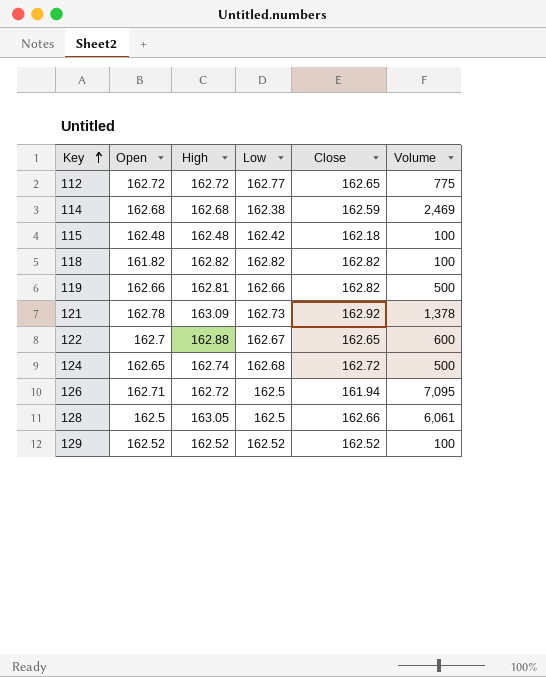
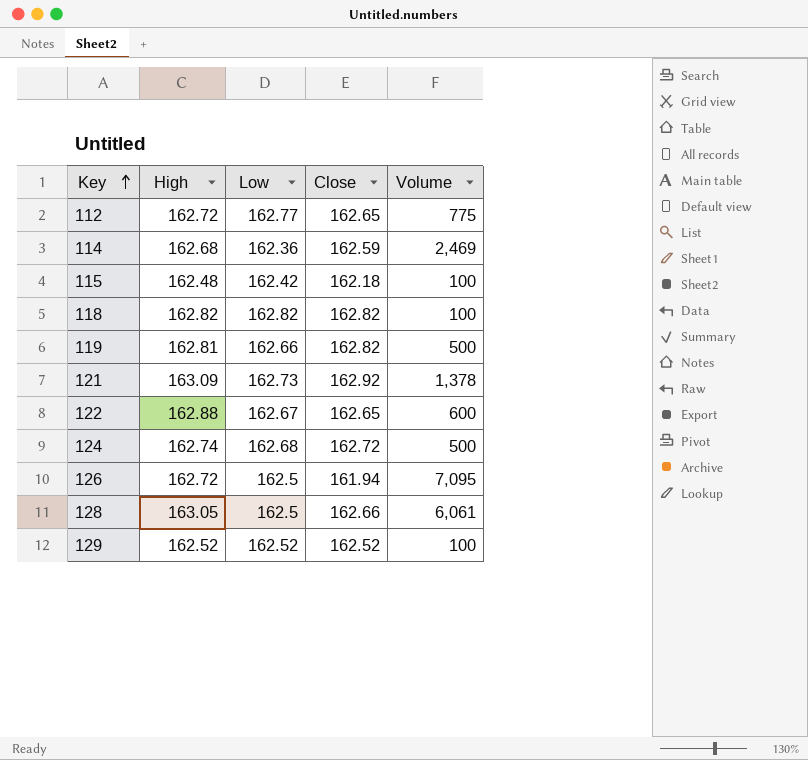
column Open | position: 2 -> none
114 | Low: 162.38 -> 162.36

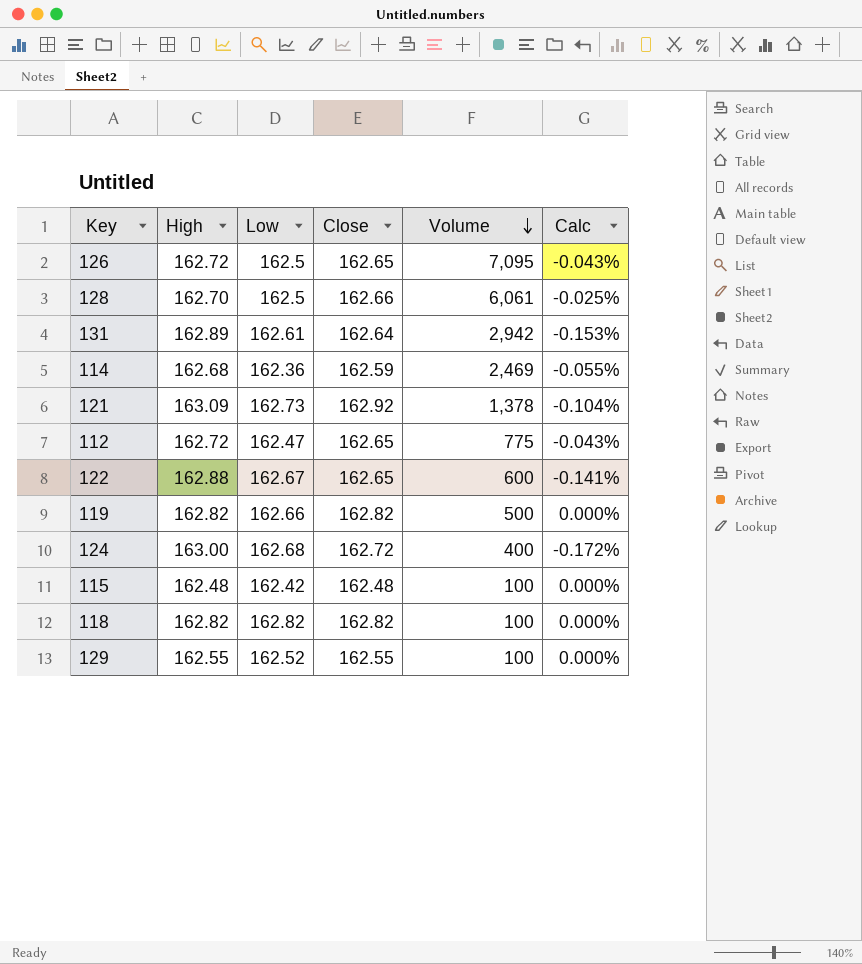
row order: Key ascending -> Volume descending
column Calc | formula: none -> ([Close] - [High]) / [High]
126 | Close: 161.94 -> 162.65
128 | High: 163.05 -> 162.70
row 131: none -> 162.89 | 162.61 | 162.64 | 2,942 | -0.153%
112 | Low: 162.77 -> 162.47
119 | High: 162.81 -> 162.82
124 | High: 162.74 -> 163.00
124 | Volume: 500 -> 400
115 | Close: 162.18 -> 162.48
129 | High: 162.52 -> 162.55
129 | Close: 162.52 -> 162.55

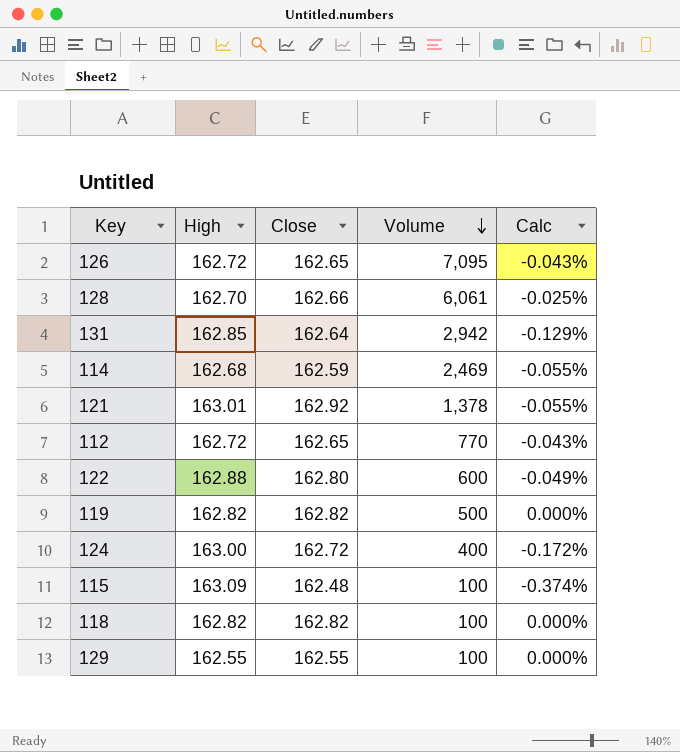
column Low | position: 3 -> none
131 | High: 162.89 -> 162.85
131 | Calc: -0.153% -> -0.129%
121 | High: 163.09 -> 163.01
121 | Calc: -0.104% -> -0.055%
112 | Volume: 775 -> 770
122 | Close: 162.65 -> 162.80
122 | Calc: -0.141% -> -0.049%
115 | High: 162.48 -> 163.09
115 | Calc: 0.000% -> -0.374%

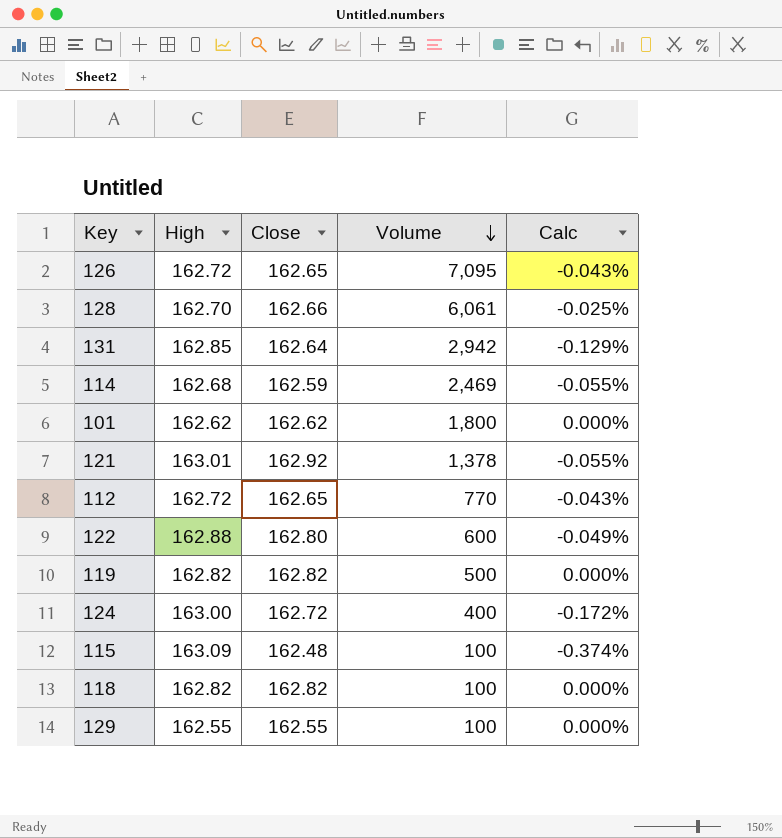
row 101: none -> 162.62 | 162.62 | 1,800 | 0.000%

